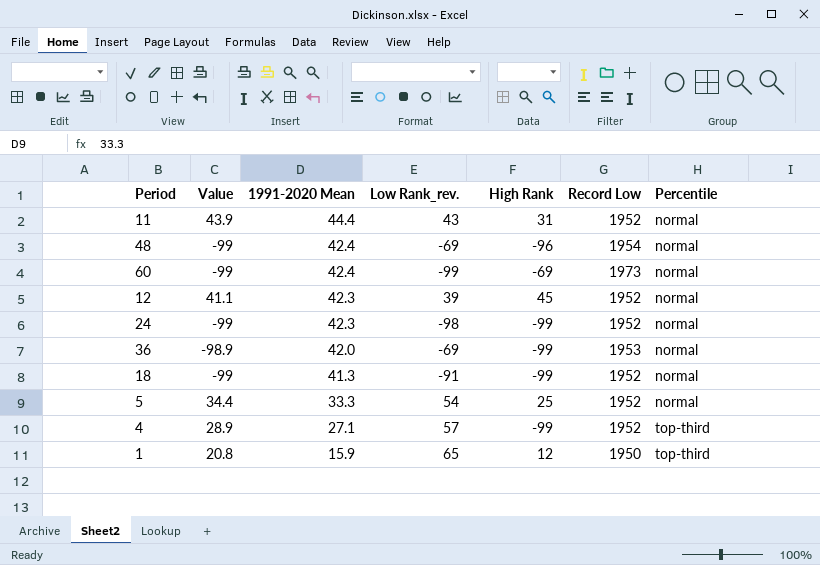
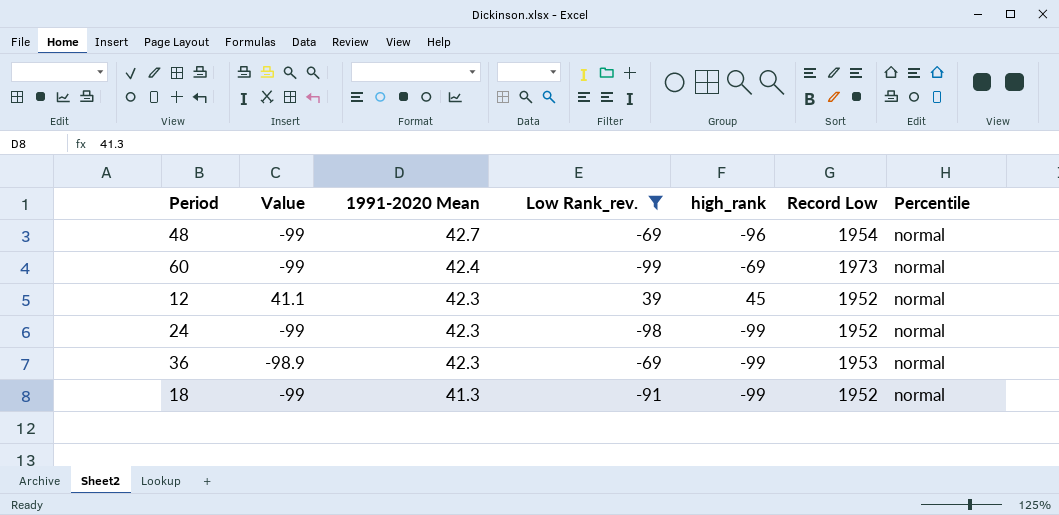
filter: none -> Low Rank_rev. <= 39
column name: High Rank -> high_rank
48 | 1991-2020 Mean: 42.4 -> 42.7
36 | 1991-2020 Mean: 42.0 -> 42.3

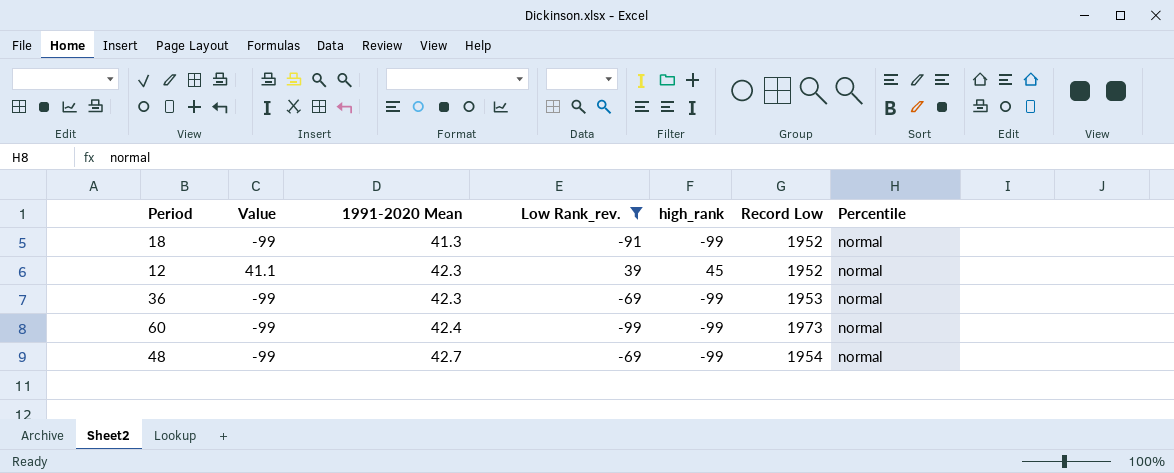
row order: 1991-2020 Mean descending -> 1991-2020 Mean ascending
row 24: -99 | 42.3 | -98 | -99 | 1952 | normal -> none
36 | Value: -98.9 -> -99
60 | high_rank: -69 -> -99
48 | high_rank: -96 -> -99

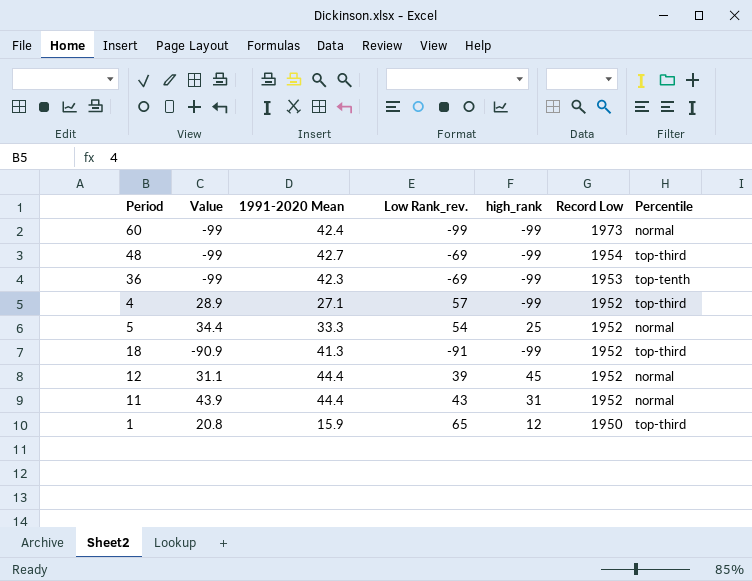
filter: Low Rank_rev. <= 39 -> none
row order: 1991-2020 Mean ascending -> Record Low descending
48 | Percentile: normal -> top-third
36 | Percentile: normal -> top-tenth
18 | Value: -99 -> -90.9
18 | Percentile: normal -> top-third
12 | Value: 41.1 -> 31.1
12 | 1991-2020 Mean: 42.3 -> 44.4

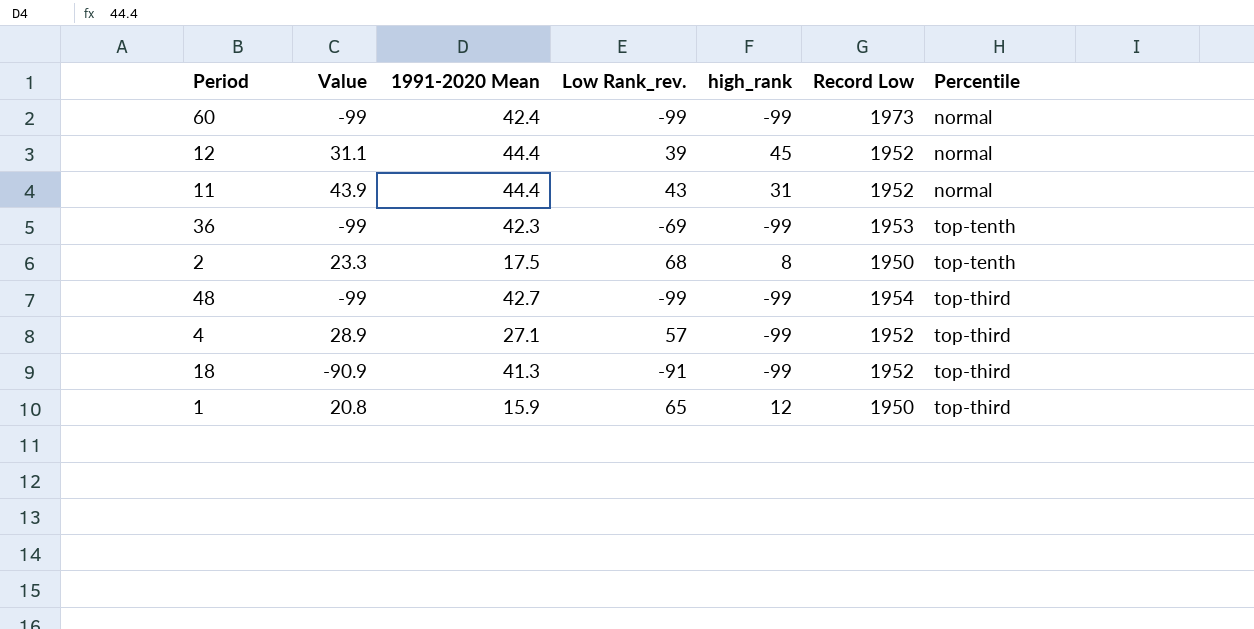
row order: Record Low descending -> Percentile ascending
row 5: 34.4 | 33.3 | 54 | 25 | 1952 | normal -> none
row 2: none -> 23.3 | 17.5 | 68 | 8 | 1950 | top-tenth
48 | Low Rank_rev.: -69 -> -99

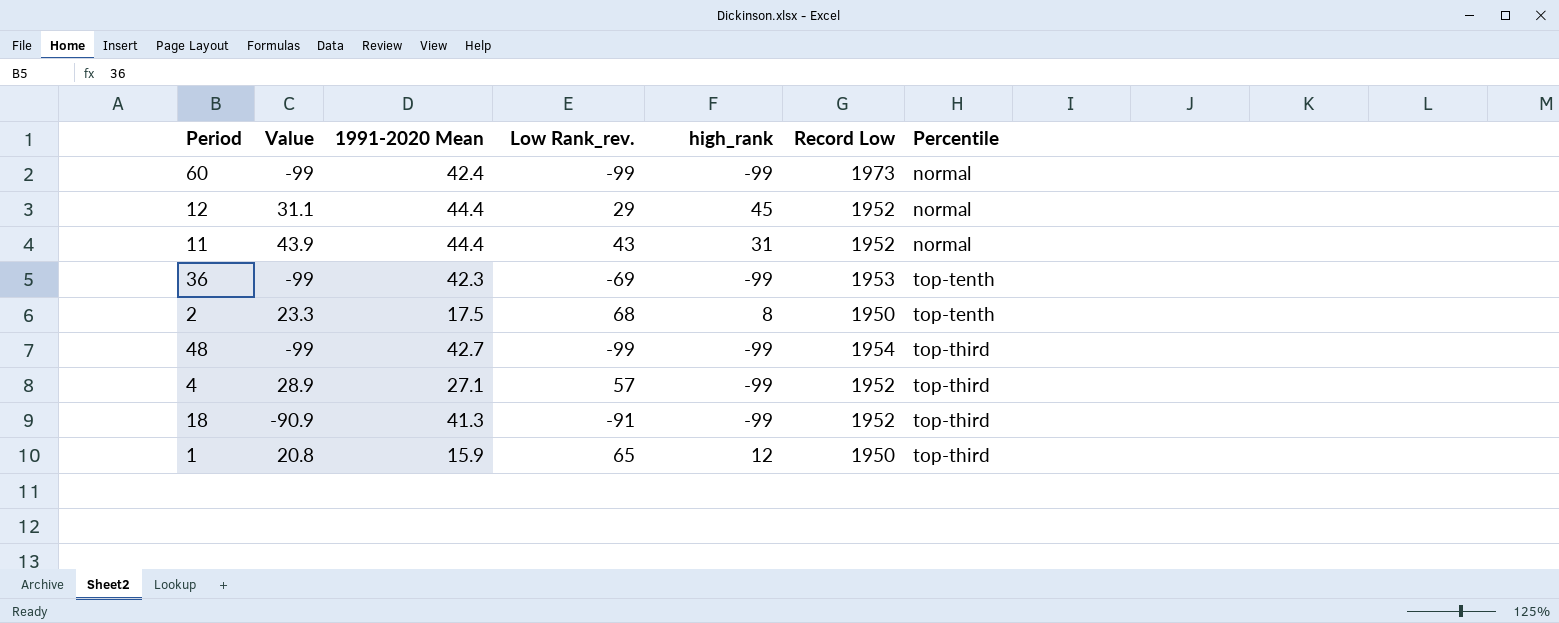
12 | Low Rank_rev.: 39 -> 29

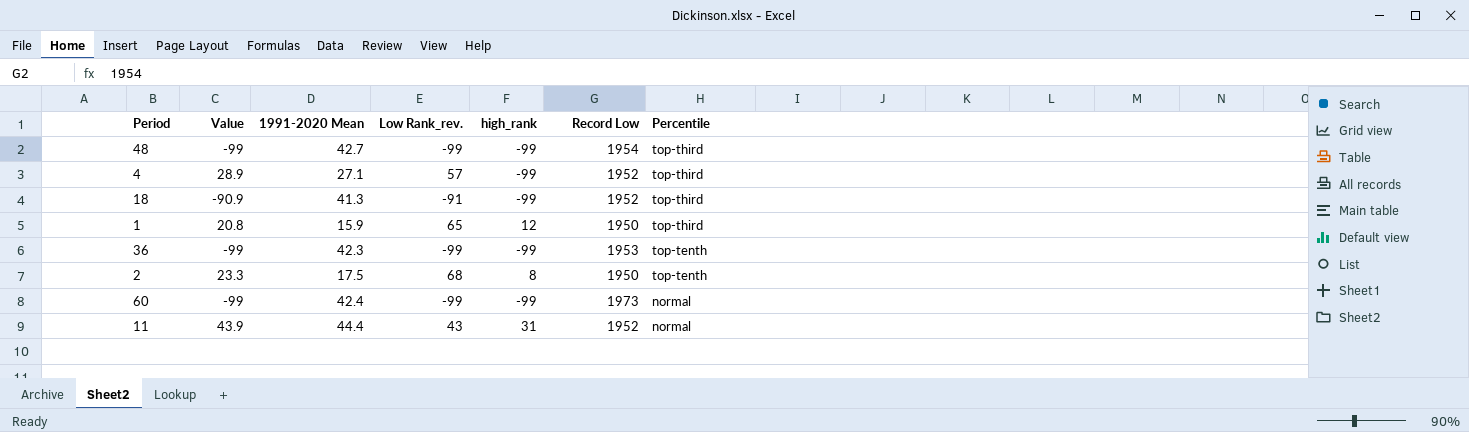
row order: Percentile ascending -> Percentile descending
row 12: 31.1 | 44.4 | 29 | 45 | 1952 | normal -> none
36 | Low Rank_rev.: -69 -> -99

